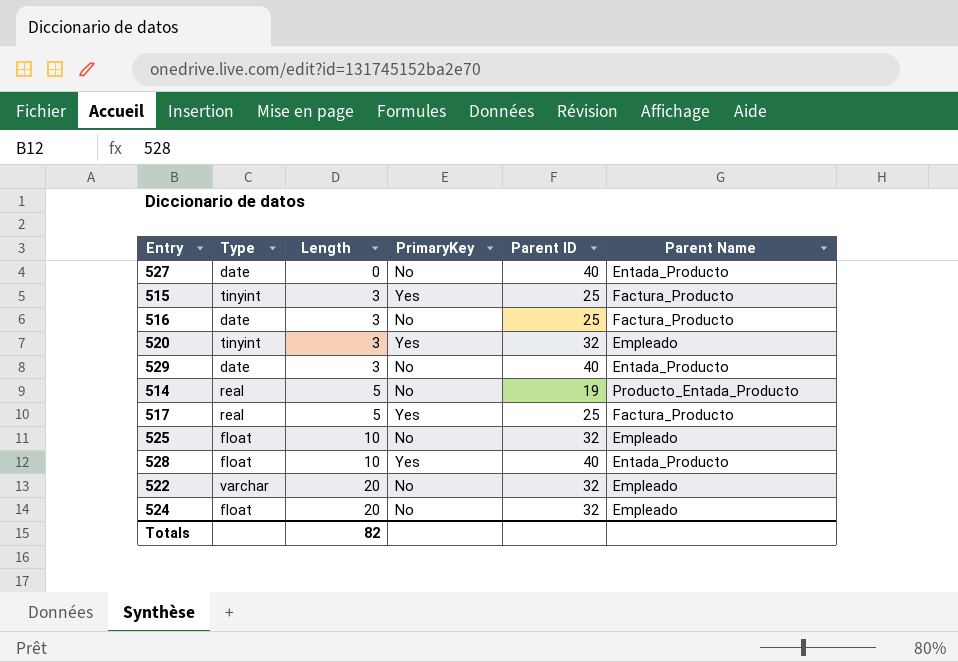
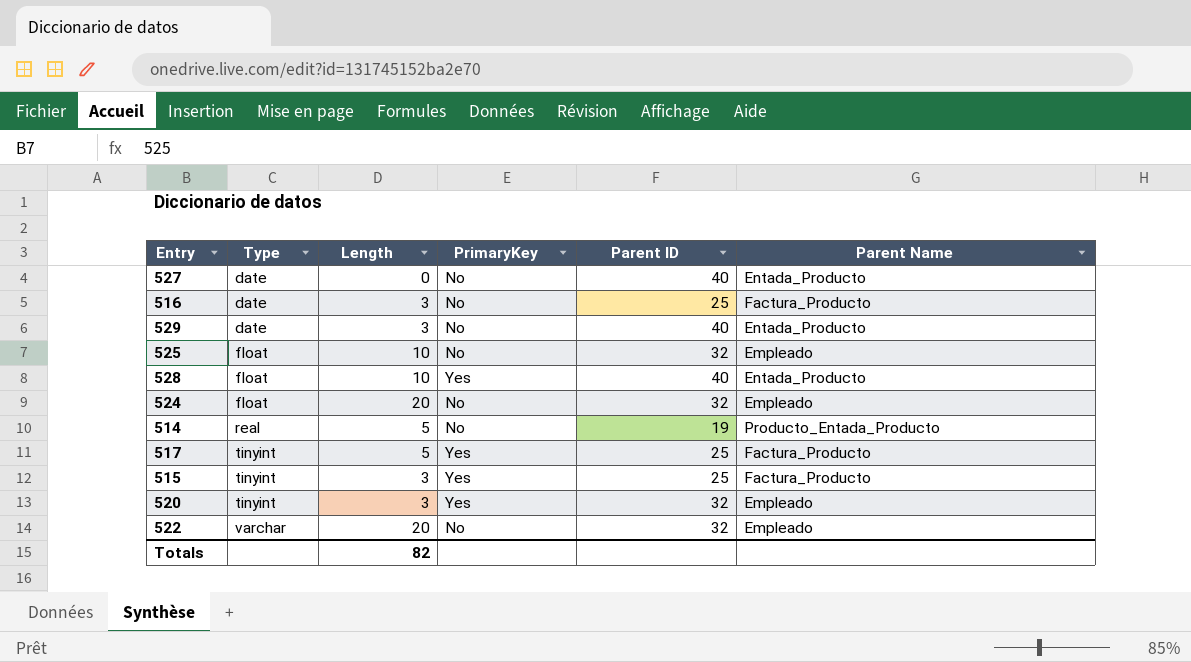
row order: Length ascending -> Type ascending
517 | Type: real -> tinyint

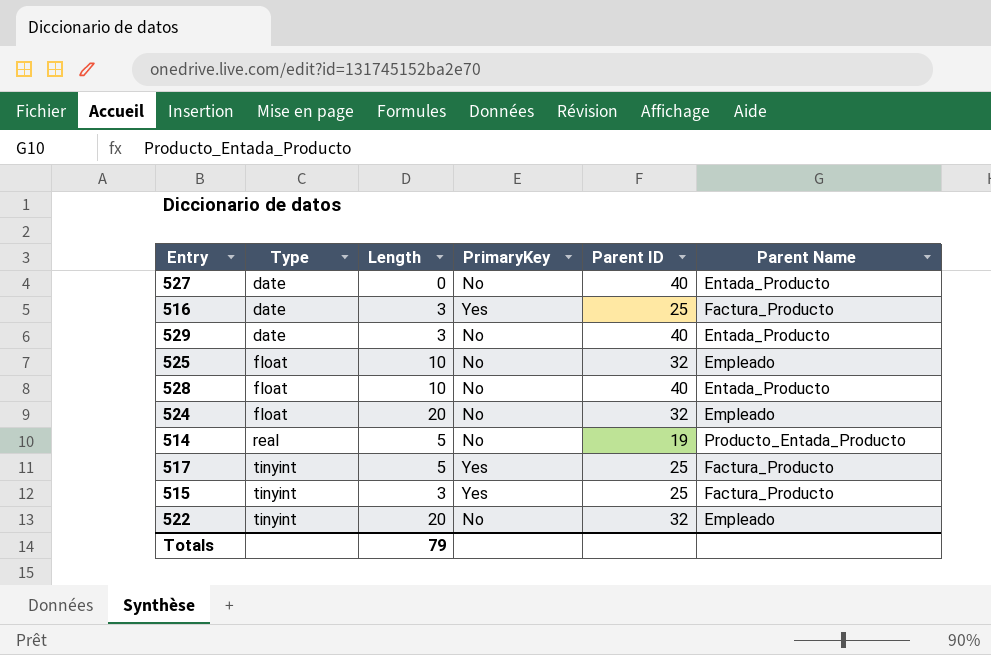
row 520: tinyint | 3 | Yes | 32 | Empleado -> none
516 | PrimaryKey: No -> Yes
528 | PrimaryKey: Yes -> No
522 | Type: varchar -> tinyint
Totals | Length: 82 -> 79

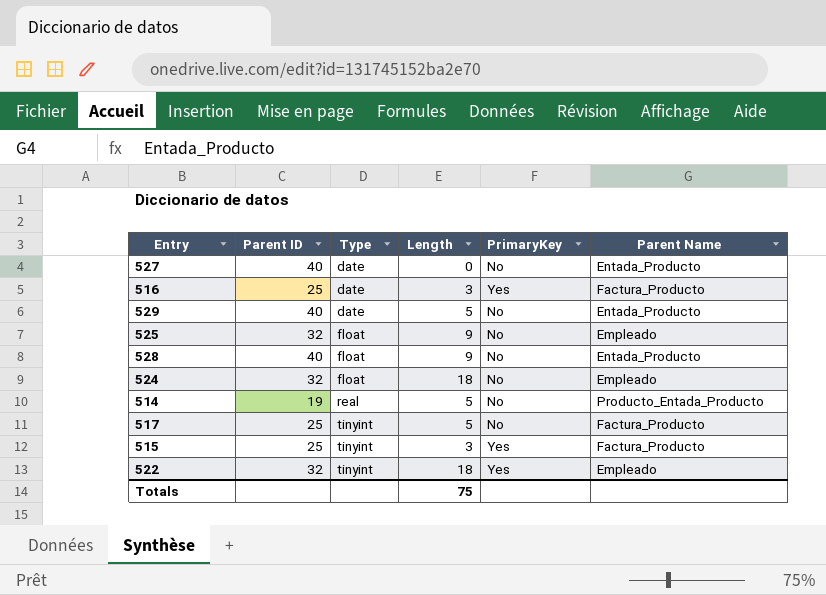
column Parent ID | position: 5 -> 2
529 | Length: 3 -> 5
525 | Length: 10 -> 9
528 | Length: 10 -> 9
524 | Length: 20 -> 18
517 | PrimaryKey: Yes -> No
522 | Length: 20 -> 18
522 | PrimaryKey: No -> Yes
Totals | Length: 79 -> 75

